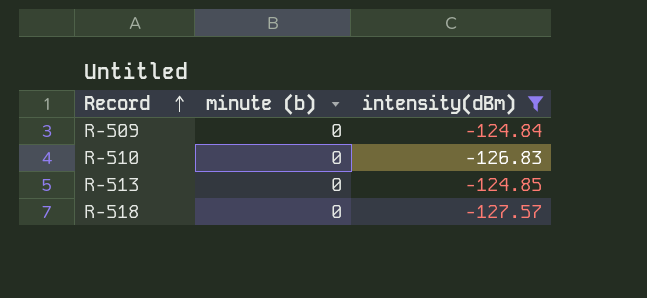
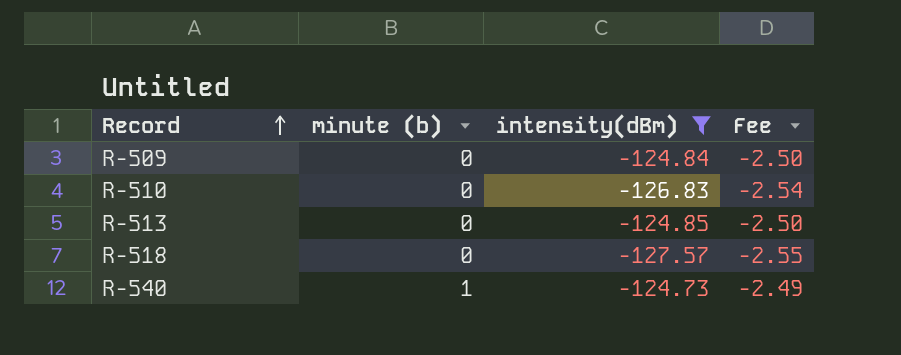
column Fee | formula: none -> [intensity(dBm)] * 0.02
row R-540: none -> 1 | -124.73 | -2.49

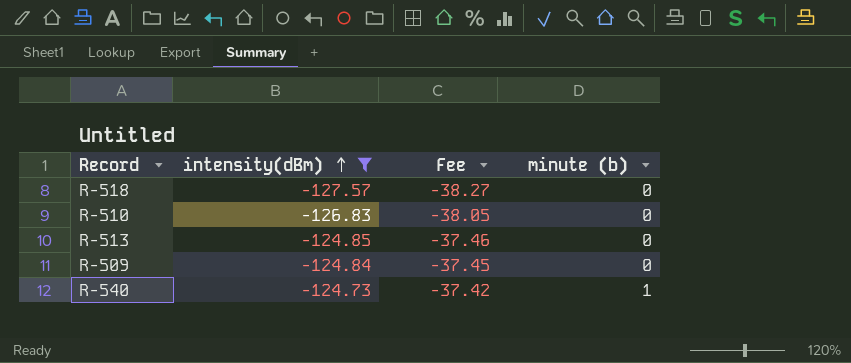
row order: Record ascending -> intensity(dBm) ascending
column Fee | formula: [intensity(dBm)] * 0.02 -> [intensity(dBm)] * 0.3
column minute (b) | position: 2 -> 4

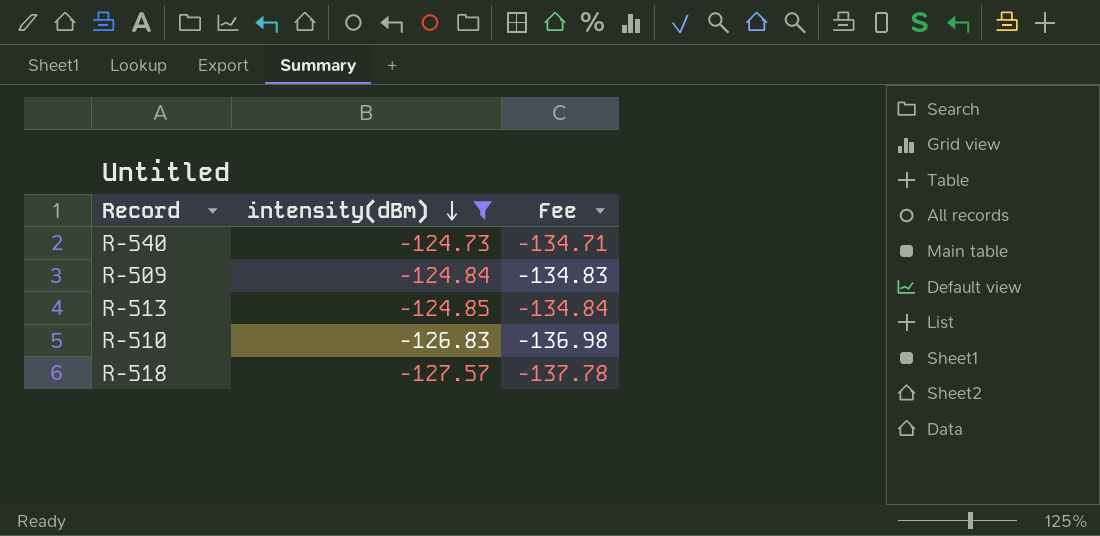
row order: intensity(dBm) ascending -> intensity(dBm) descending
column minute (b) | position: 4 -> none
column Fee | formula: [intensity(dBm)] * 0.3 -> [intensity(dBm)] * 1.08

